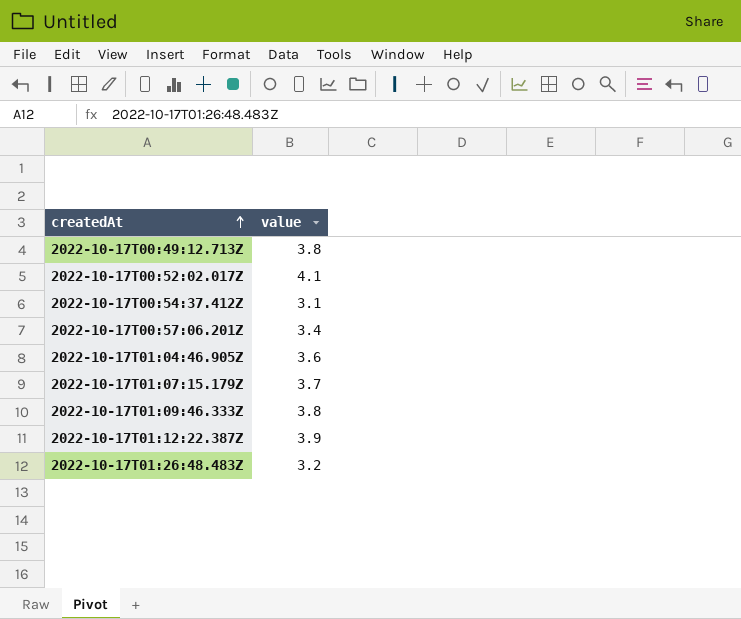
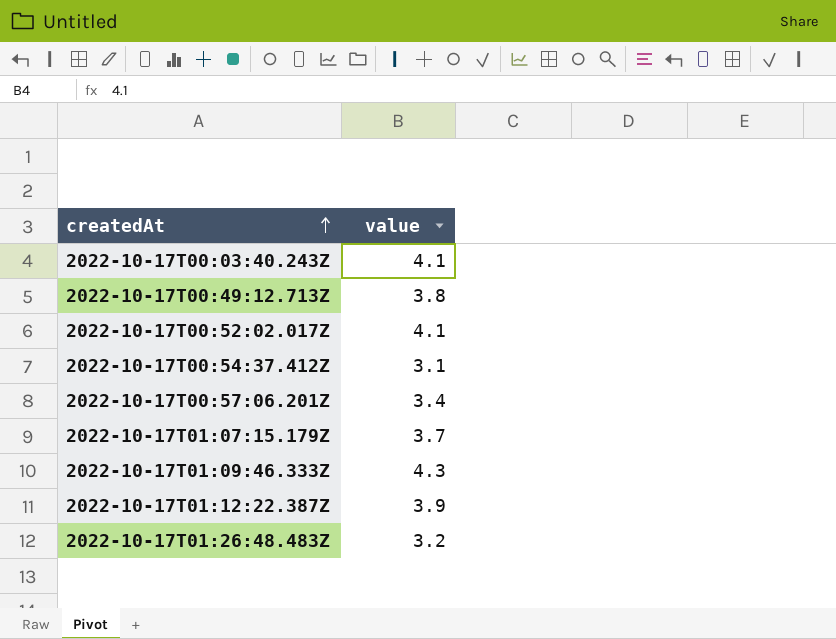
row 2022-10-17T01:04:46.905Z: 3.6 -> none
row 2022-10-17T00:03:40.243Z: none -> 4.1
2022-10-17T01:09:46.333Z | value: 3.8 -> 4.3

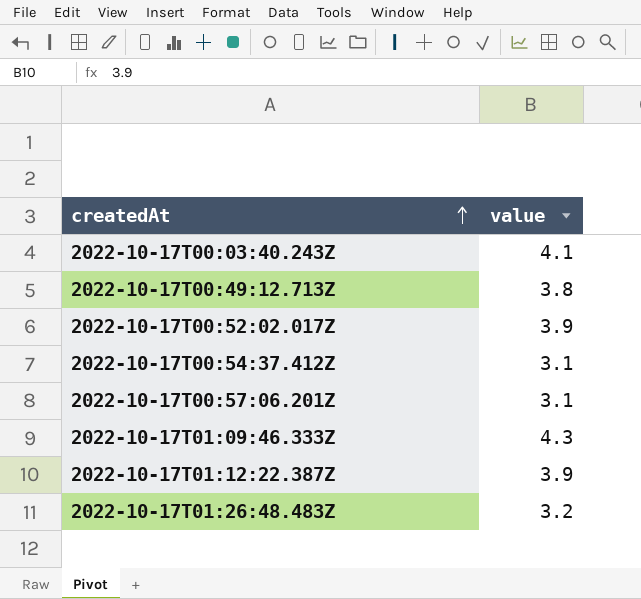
row 2022-10-17T01:07:15.179Z: 3.7 -> none
2022-10-17T00:52:02.017Z | value: 4.1 -> 3.9
2022-10-17T00:57:06.201Z | value: 3.4 -> 3.1

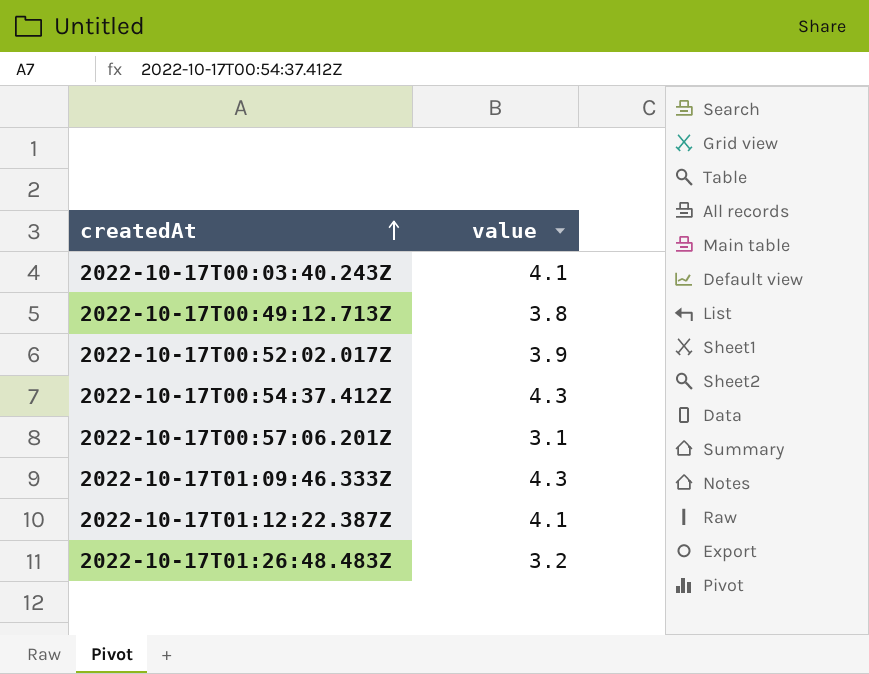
2022-10-17T00:54:37.412Z | value: 3.1 -> 4.3
2022-10-17T01:12:22.387Z | value: 3.9 -> 4.1

